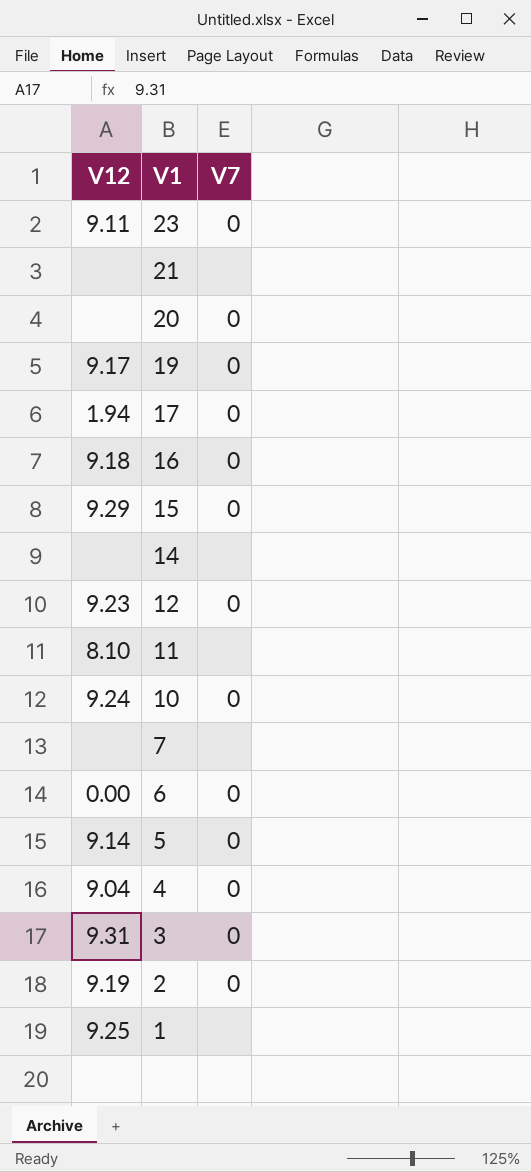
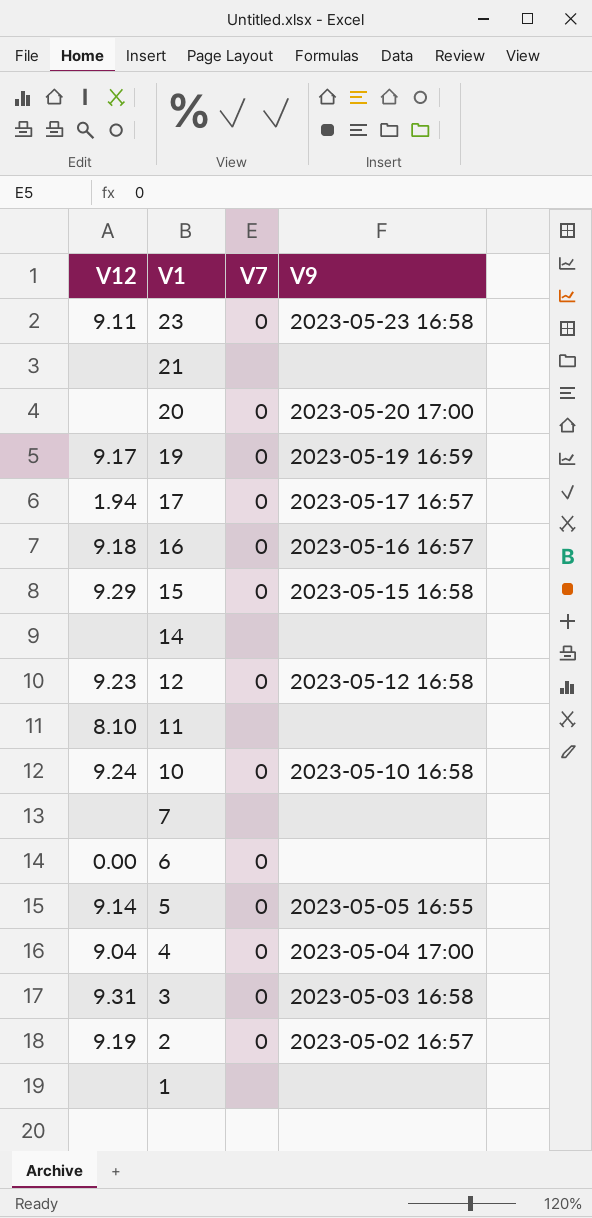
column V9 | position: none -> 4
1 | V12: 9.25 -> none

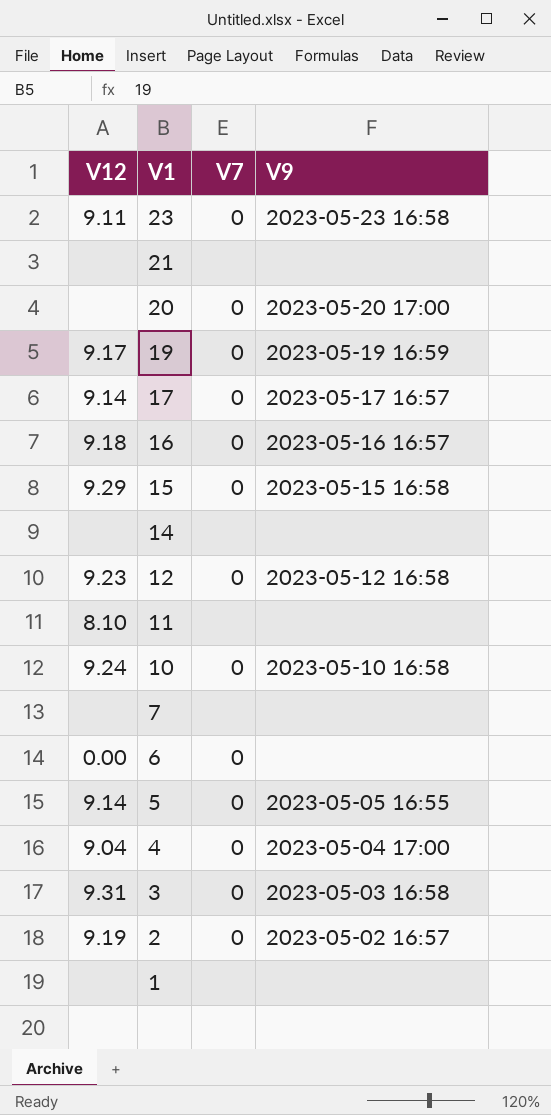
17 | V12: 1.94 -> 9.14

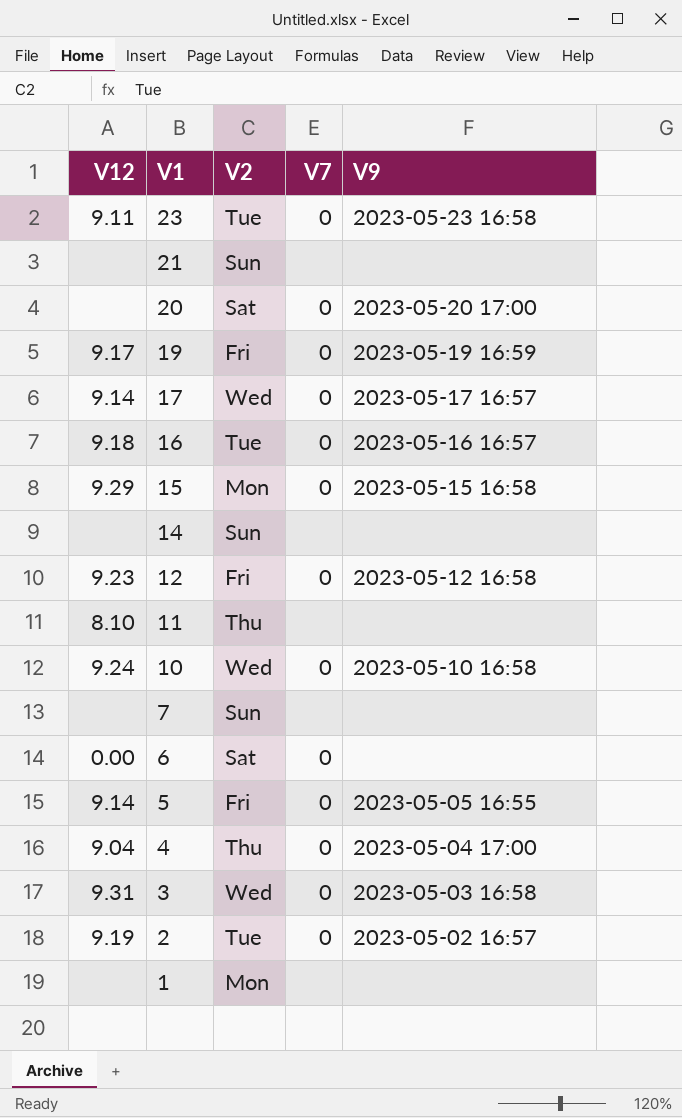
column V2 | position: none -> 3

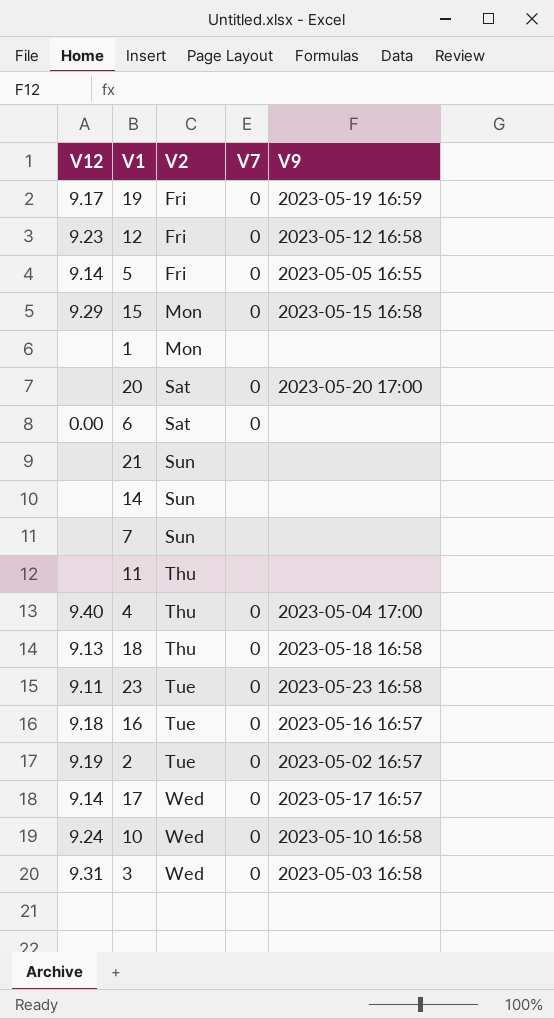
row order: V1 descending -> V2 ascending
11 | V12: 8.10 -> none
4 | V12: 9.04 -> 9.40
row 18: none -> 9.13 | Thu | 0 | 2023-05-18 16:58

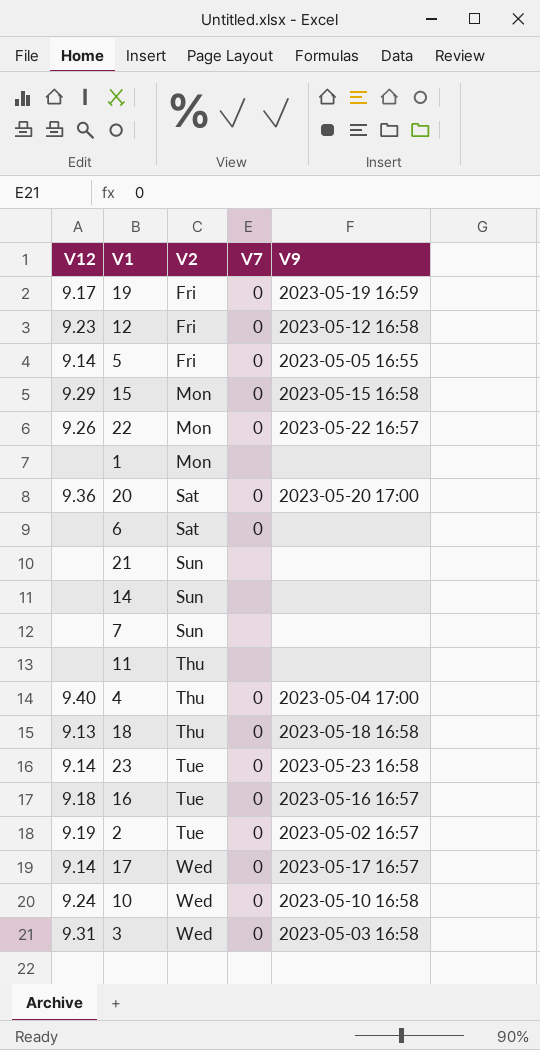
row 22: none -> 9.26 | Mon | 0 | 2023-05-22 16:57
20 | V12: none -> 9.36
6 | V12: 0.00 -> none
23 | V12: 9.11 -> 9.14

